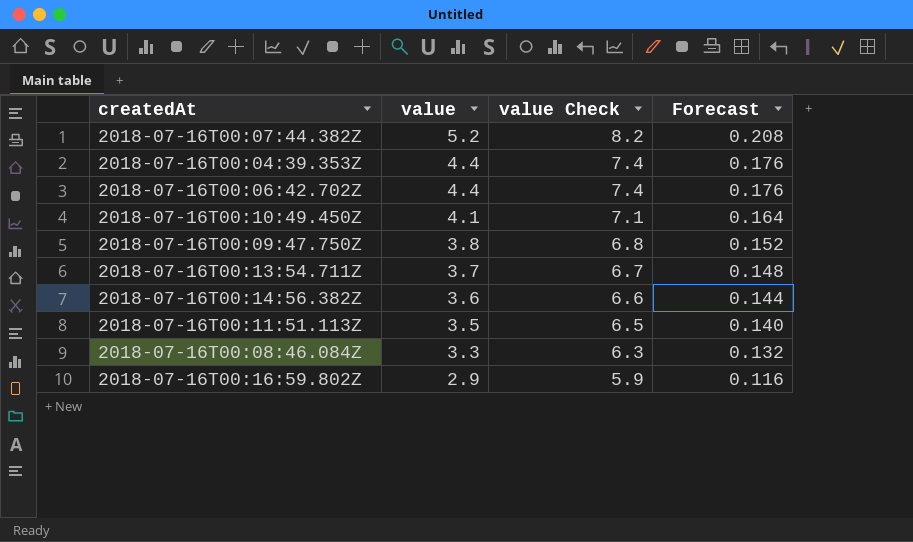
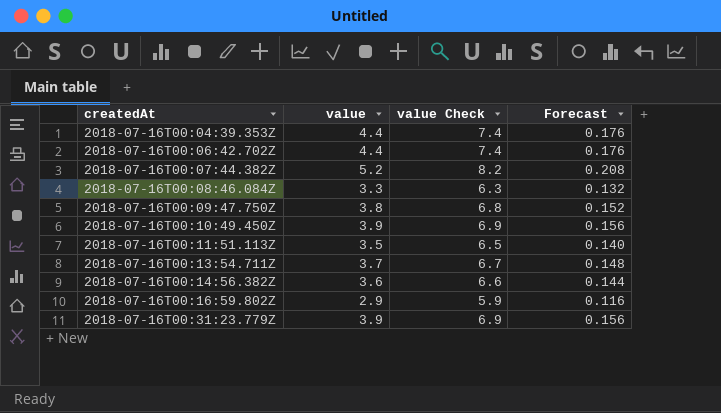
row order: value descending -> createdAt ascending
2018-07-16T00:10:49.450Z | value: 4.1 -> 3.9
2018-07-16T00:10:49.450Z | value Check: 7.1 -> 6.9
2018-07-16T00:10:49.450Z | Forecast: 0.164 -> 0.156
row 2018-07-16T00:31:23.779Z: none -> 3.9 | 6.9 | 0.156

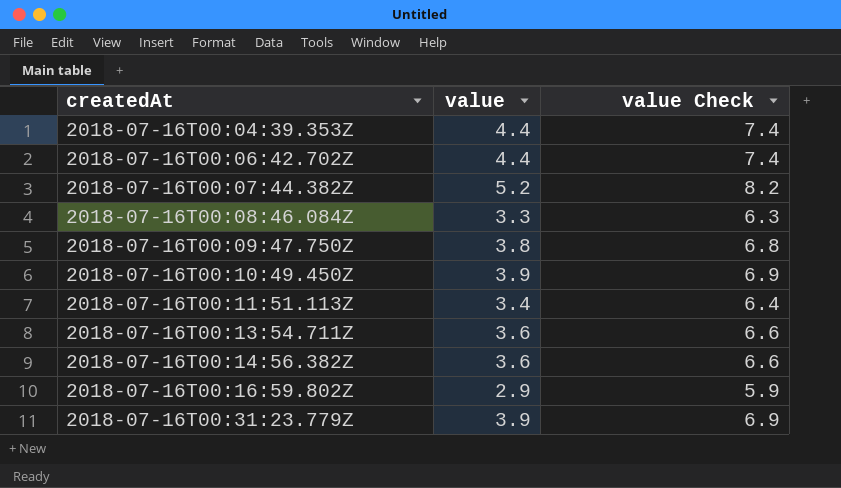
column Forecast | formula: [value] * 0.04 -> none
2018-07-16T00:11:51.113Z | value: 3.5 -> 3.4
2018-07-16T00:11:51.113Z | value Check: 6.5 -> 6.4
2018-07-16T00:13:54.711Z | value: 3.7 -> 3.6
2018-07-16T00:13:54.711Z | value Check: 6.7 -> 6.6

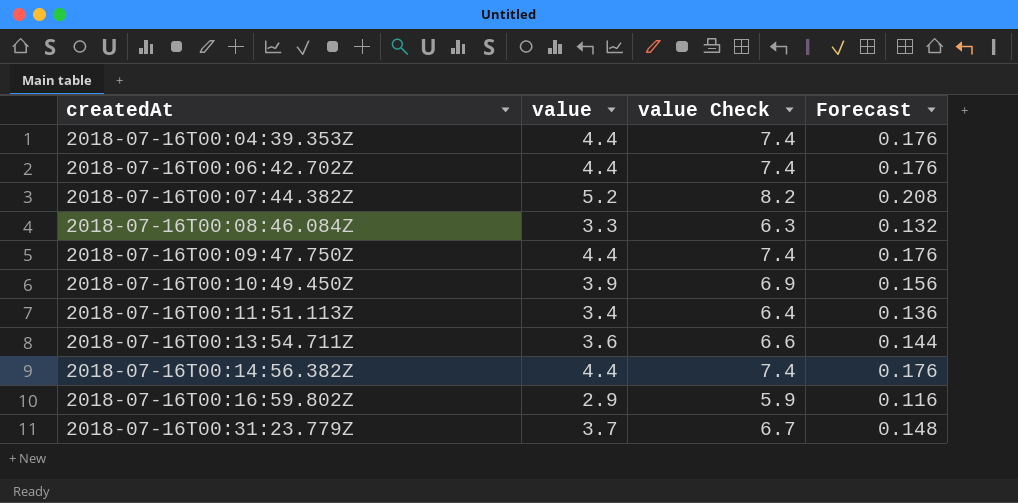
column Forecast | formula: none -> [value] * 0.04
2018-07-16T00:09:47.750Z | value: 3.8 -> 4.4
2018-07-16T00:09:47.750Z | value Check: 6.8 -> 7.4
2018-07-16T00:14:56.382Z | value: 3.6 -> 4.4
2018-07-16T00:14:56.382Z | value Check: 6.6 -> 7.4
2018-07-16T00:31:23.779Z | value: 3.9 -> 3.7
2018-07-16T00:31:23.779Z | value Check: 6.9 -> 6.7

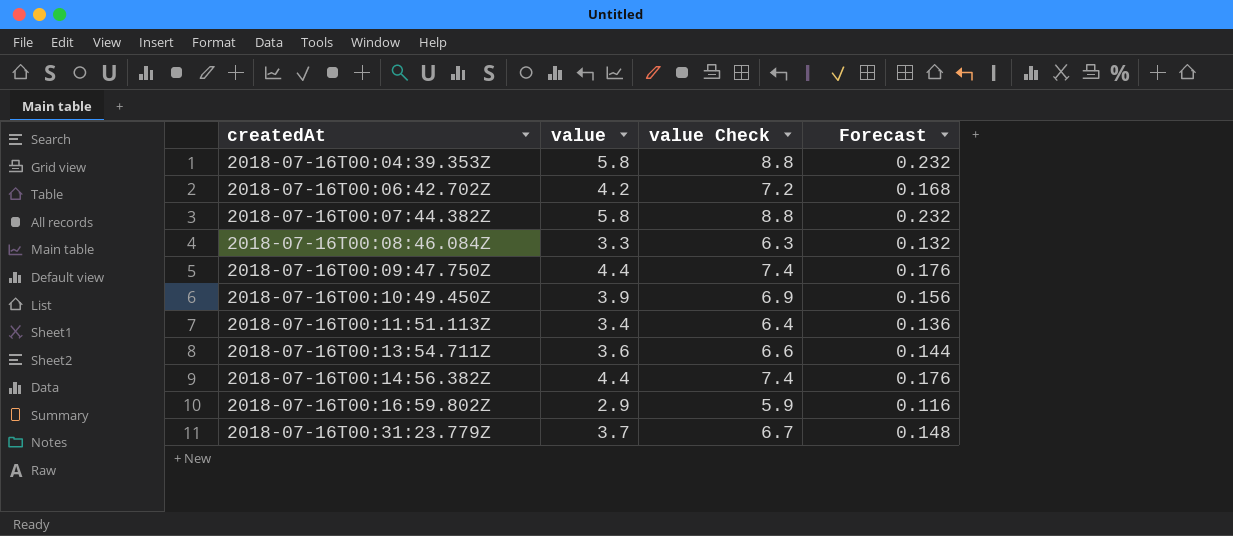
2018-07-16T00:04:39.353Z | value: 4.4 -> 5.8
2018-07-16T00:04:39.353Z | value Check: 7.4 -> 8.8
2018-07-16T00:04:39.353Z | Forecast: 0.176 -> 0.232
2018-07-16T00:06:42.702Z | value: 4.4 -> 4.2
2018-07-16T00:06:42.702Z | value Check: 7.4 -> 7.2
2018-07-16T00:06:42.702Z | Forecast: 0.176 -> 0.168
2018-07-16T00:07:44.382Z | value: 5.2 -> 5.8
2018-07-16T00:07:44.382Z | value Check: 8.2 -> 8.8
2018-07-16T00:07:44.382Z | Forecast: 0.208 -> 0.232

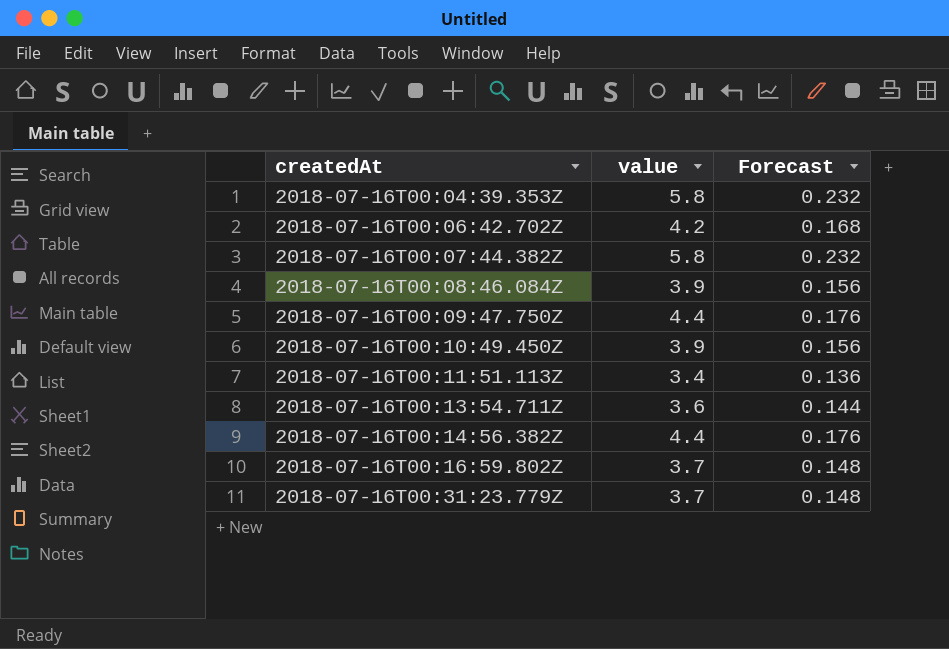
column value Check | formula: [value] + 3 -> none
2018-07-16T00:08:46.084Z | value: 3.3 -> 3.9
2018-07-16T00:08:46.084Z | Forecast: 0.132 -> 0.156
2018-07-16T00:16:59.802Z | value: 2.9 -> 3.7
2018-07-16T00:16:59.802Z | Forecast: 0.116 -> 0.148

